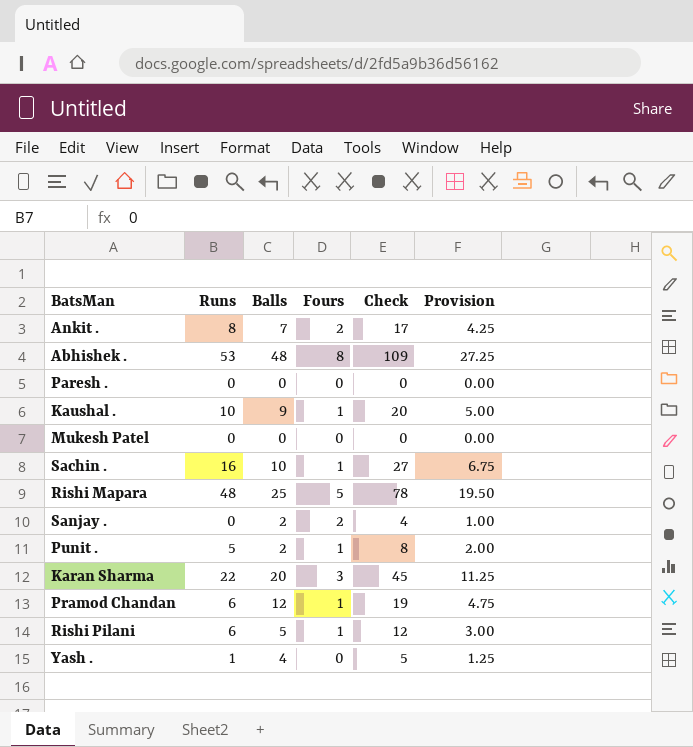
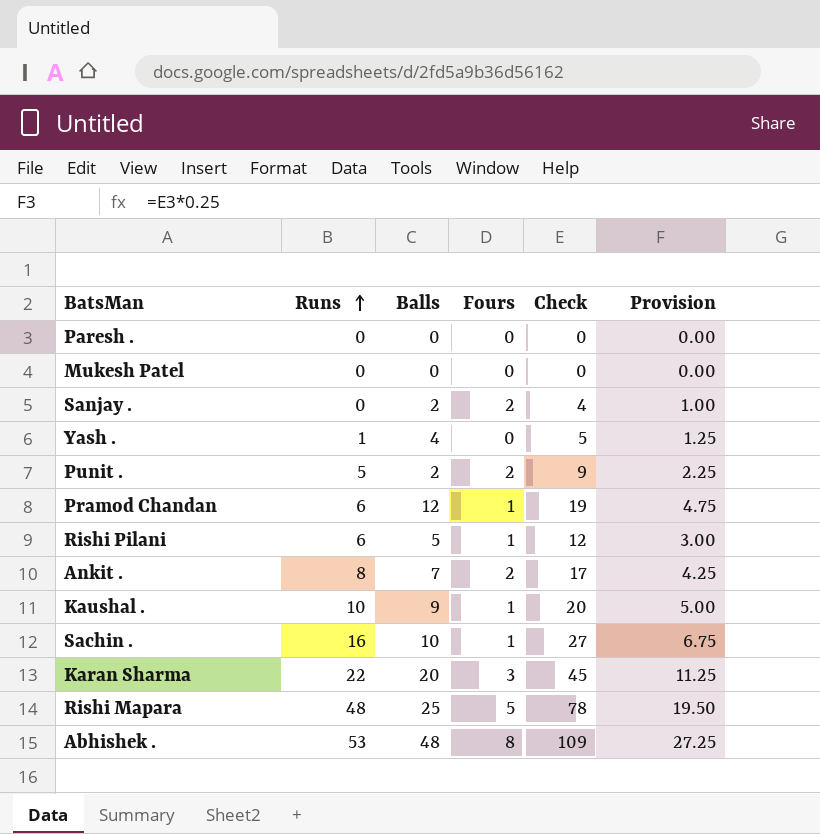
row order: none -> Runs ascending
Punit . | Fours: 1 -> 2
Punit . | Check: 8 -> 9
Punit . | Provision: 2.00 -> 2.25

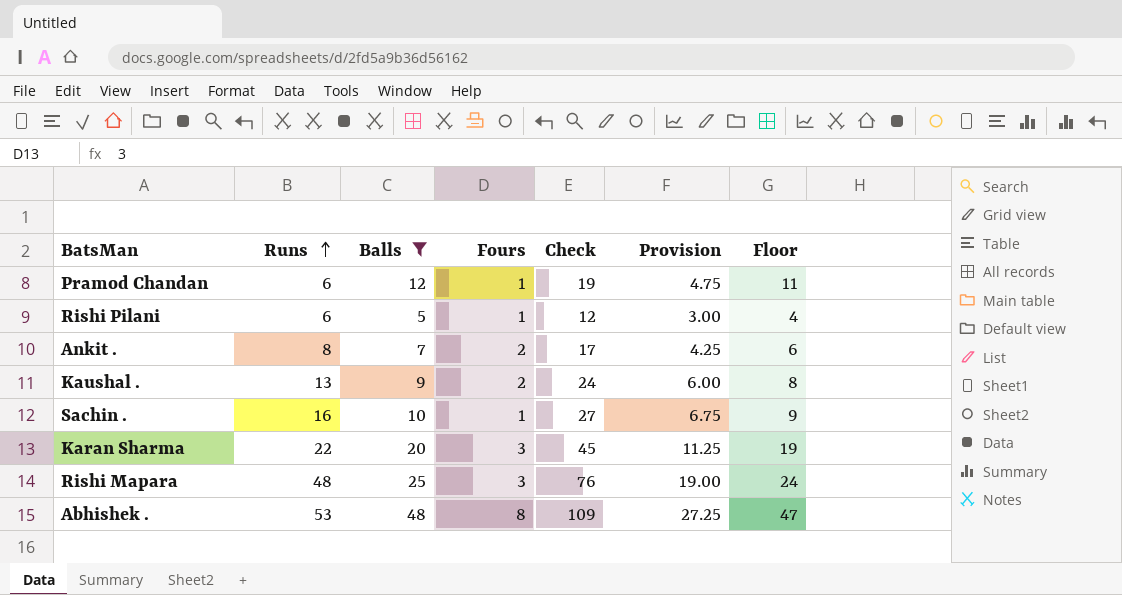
filter: none -> Balls >= 5
column Floor | formula: none -> [Balls] - 1
Kaushal . | Runs: 10 -> 13
Kaushal . | Fours: 1 -> 2
Kaushal . | Check: 20 -> 24
Kaushal . | Provision: 5.00 -> 6.00
Rishi Mapara | Fours: 5 -> 3
Rishi Mapara | Check: 78 -> 76
Rishi Mapara | Provision: 19.50 -> 19.00

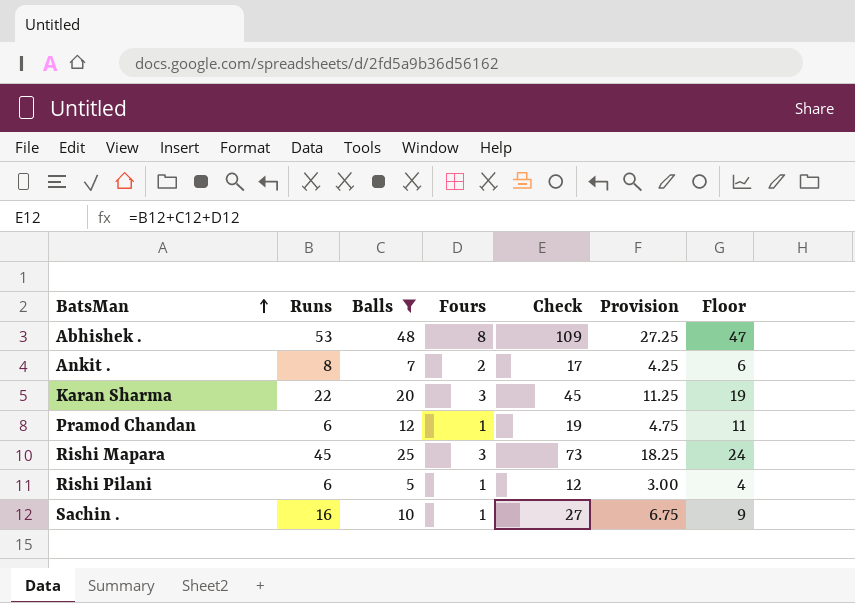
row order: Runs ascending -> BatsMan ascending
row Kaushal .: 13 | 9 | 2 | 24 | 6.00 | 8 -> none
Rishi Mapara | Runs: 48 -> 45
Rishi Mapara | Check: 76 -> 73
Rishi Mapara | Provision: 19.00 -> 18.25

